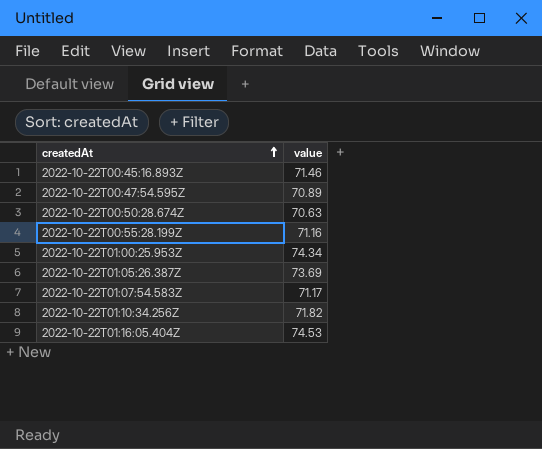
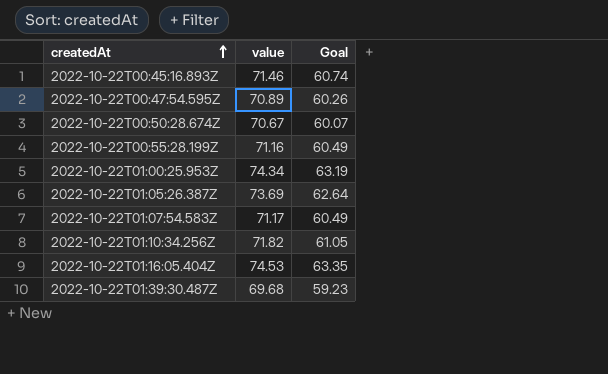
column Goal | formula: none -> [value] * 0.85
2022-10-22T00:50:28.674Z | value: 70.63 -> 70.67
row 2022-10-22T01:39:30.487Z: none -> 69.68 | 59.23

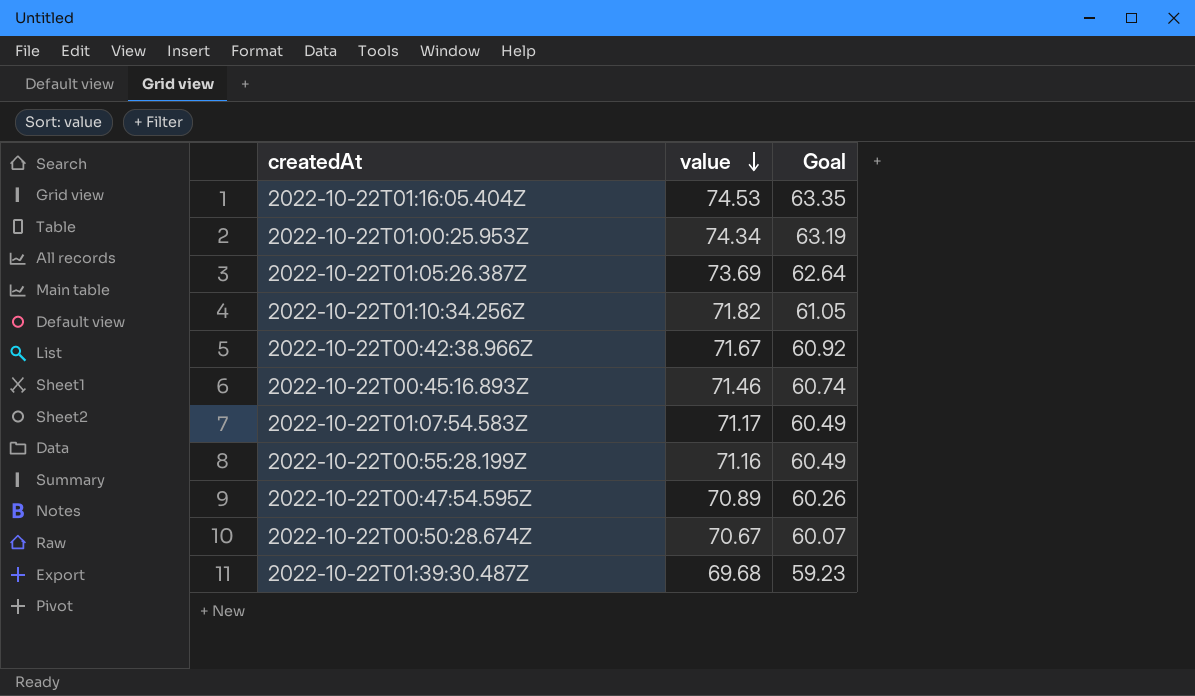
row order: createdAt ascending -> value descending
row 2022-10-22T00:42:38.966Z: none -> 71.67 | 60.92

